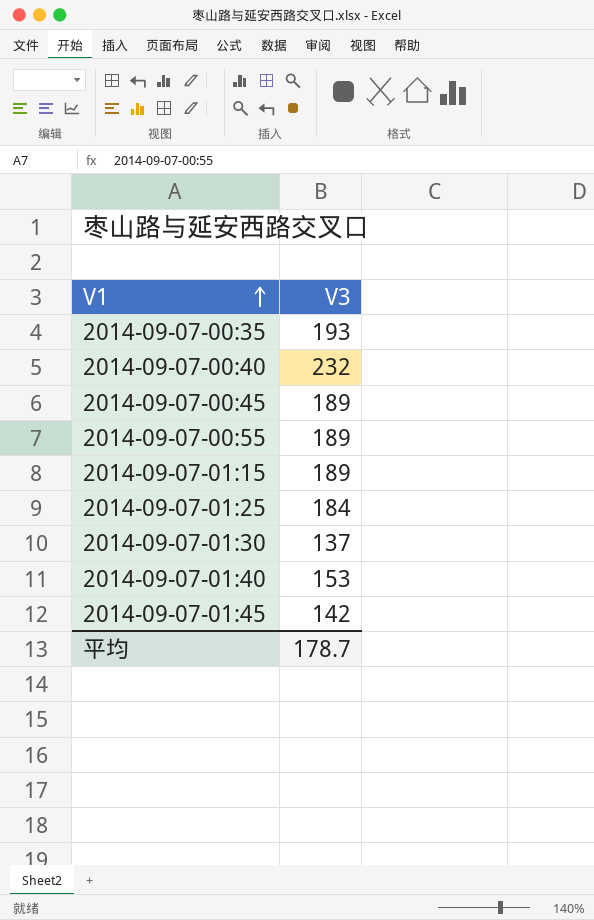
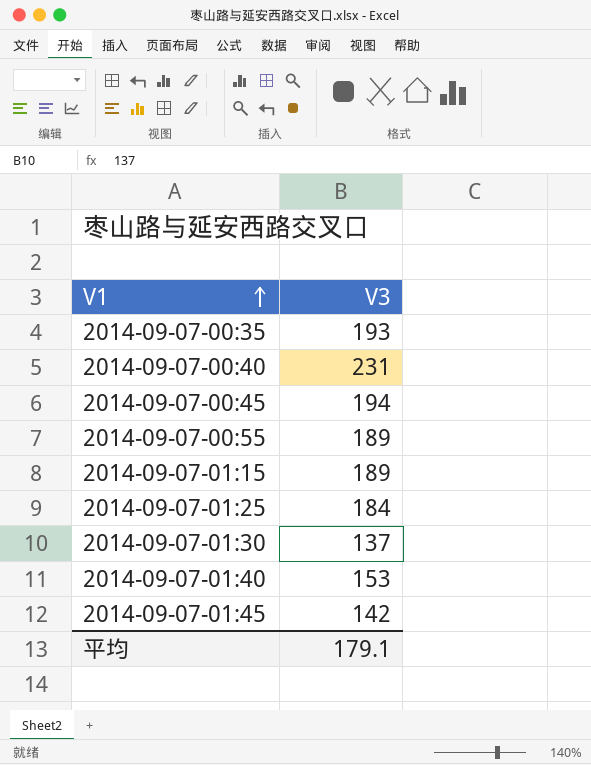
2014-09-07-00:40 | V3: 232 -> 231
2014-09-07-00:45 | V3: 189 -> 194
平均 | V3: 178.7 -> 179.1

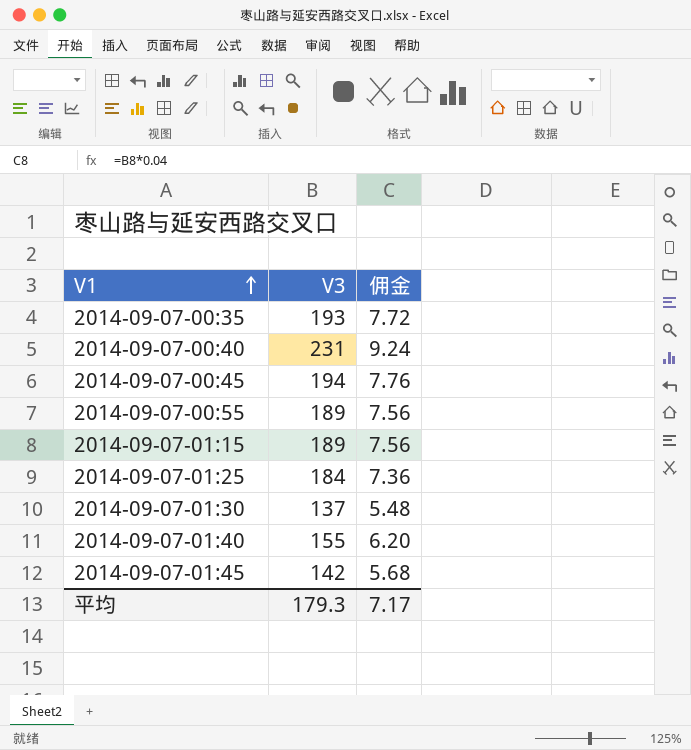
column 佣金 | formula: none -> [V3] * 0.04
2014-09-07-01:40 | V3: 153 -> 155
平均 | V3: 179.1 -> 179.3

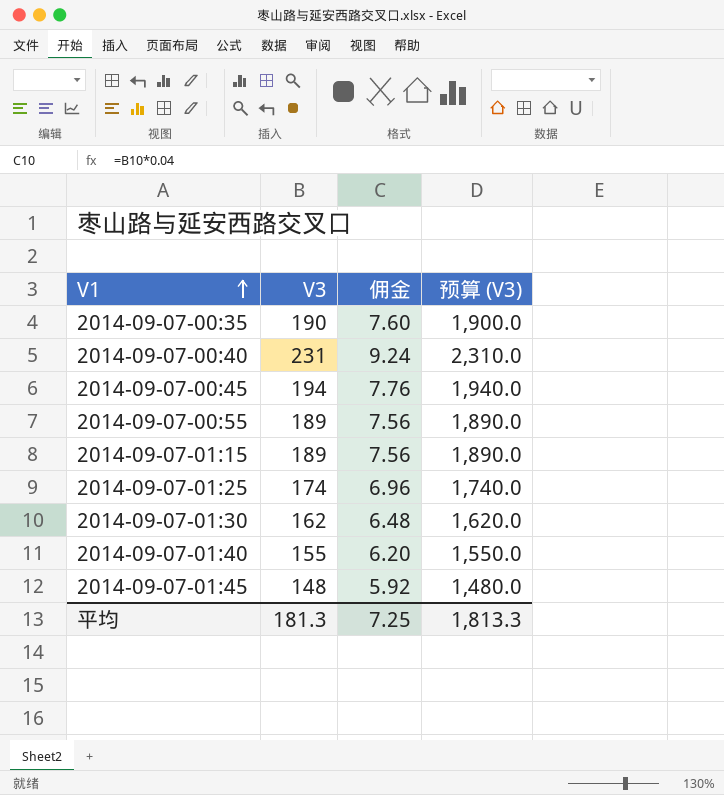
column 预算 (V3) | formula: none -> [V3] * 10
2014-09-07-00:35 | V3: 193 -> 190
2014-09-07-00:35 | 佣金: 7.72 -> 7.60
2014-09-07-01:25 | V3: 184 -> 174
2014-09-07-01:25 | 佣金: 7.36 -> 6.96
2014-09-07-01:30 | V3: 137 -> 162
2014-09-07-01:30 | 佣金: 5.48 -> 6.48
2014-09-07-01:45 | V3: 142 -> 148
2014-09-07-01:45 | 佣金: 5.68 -> 5.92
平均 | V3: 179.3 -> 181.3
平均 | 佣金: 7.17 -> 7.25

